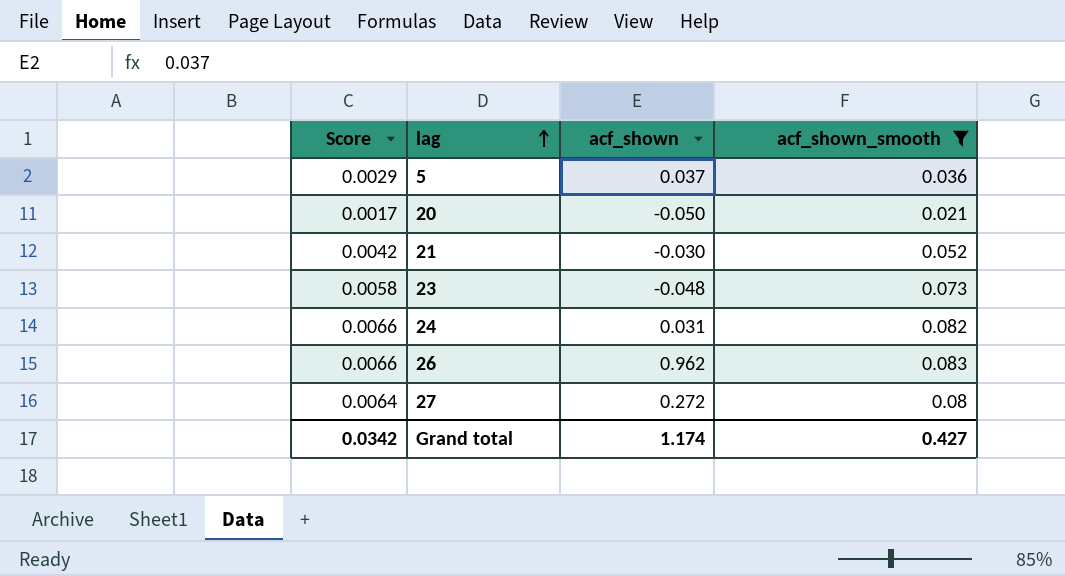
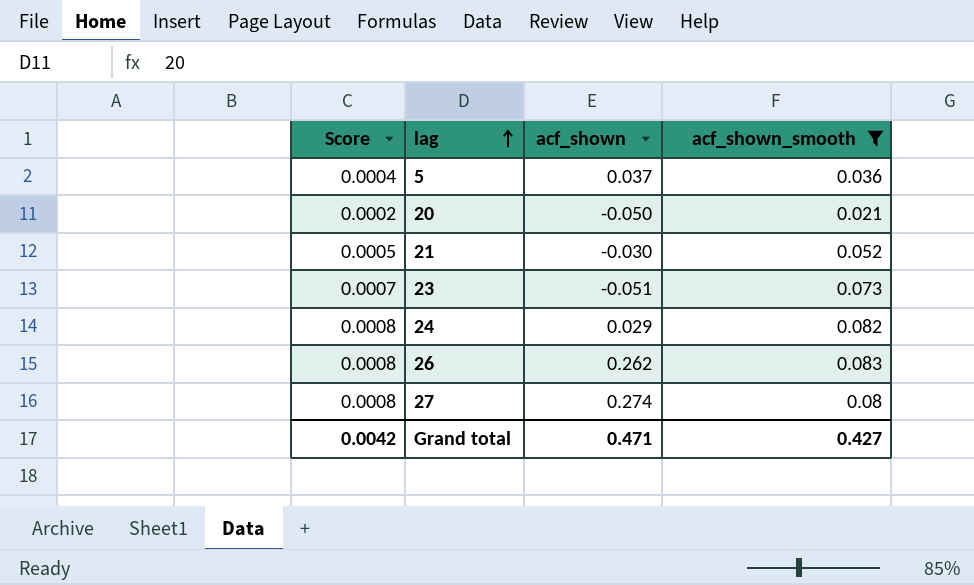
column Score | formula: [acf_shown_smooth] * 0.08 -> [acf_shown_smooth] * 0.01
23 | acf_shown: -0.048 -> -0.051
24 | acf_shown: 0.031 -> 0.029
26 | acf_shown: 0.962 -> 0.262
27 | acf_shown: 0.272 -> 0.274
Grand total | Score: 0.0342 -> 0.0042
Grand total | acf_shown: 1.174 -> 0.471

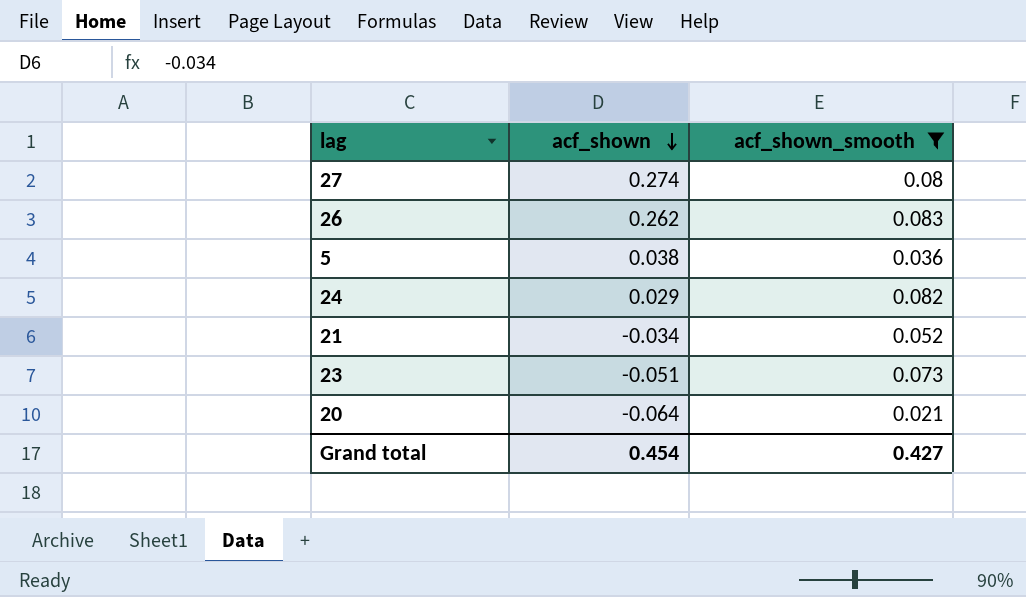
row order: lag ascending -> acf_shown descending
column Score | formula: [acf_shown_smooth] * 0.01 -> none
5 | acf_shown: 0.037 -> 0.038
21 | acf_shown: -0.030 -> -0.034
20 | acf_shown: -0.050 -> -0.064
Grand total | acf_shown: 0.471 -> 0.454

